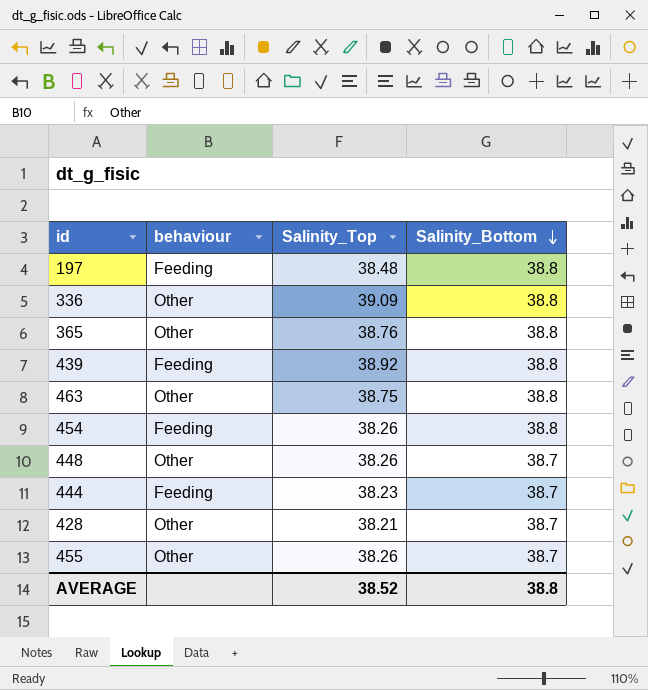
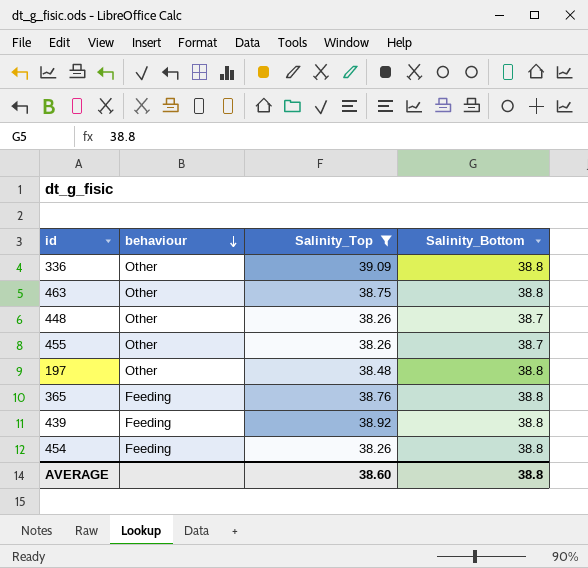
filter: none -> Salinity_Top >= 38.26
row order: Salinity_Bottom descending -> behaviour descending
197 | behaviour: Feeding -> Other
365 | behaviour: Other -> Feeding
AVERAGE | Salinity_Top: 38.52 -> 38.60

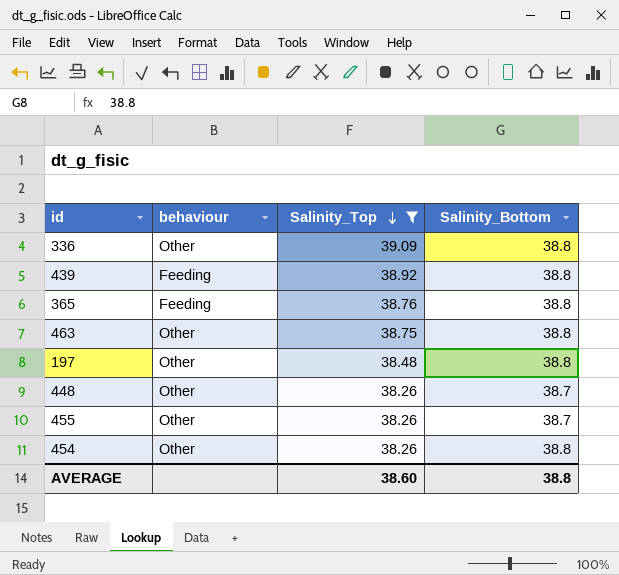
row order: behaviour descending -> Salinity_Top descending
454 | behaviour: Feeding -> Other

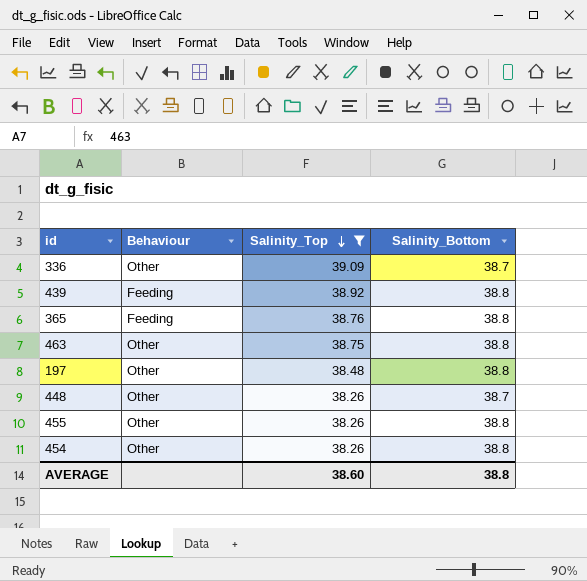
column name: behaviour -> Behaviour
336 | Salinity_Bottom: 38.8 -> 38.7
455 | Salinity_Bottom: 38.7 -> 38.8

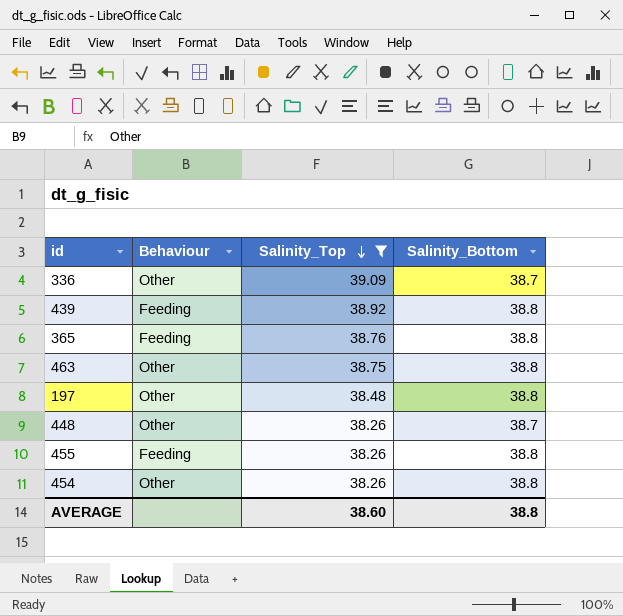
455 | Behaviour: Other -> Feeding

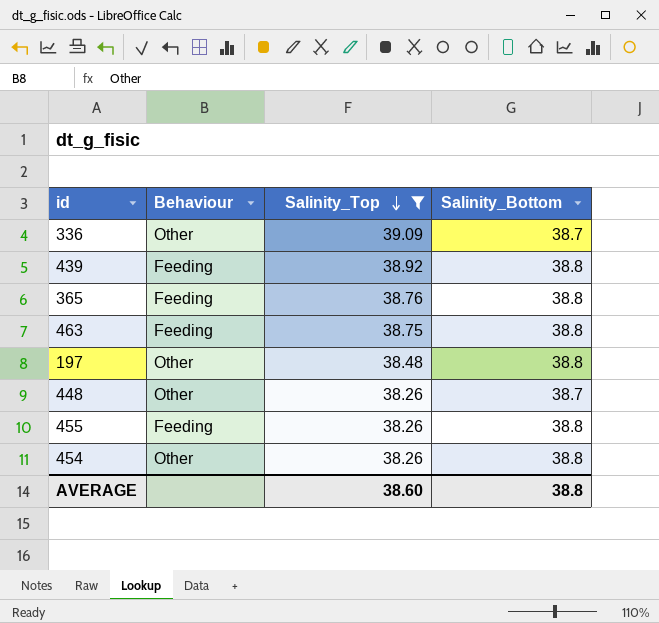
463 | Behaviour: Other -> Feeding

